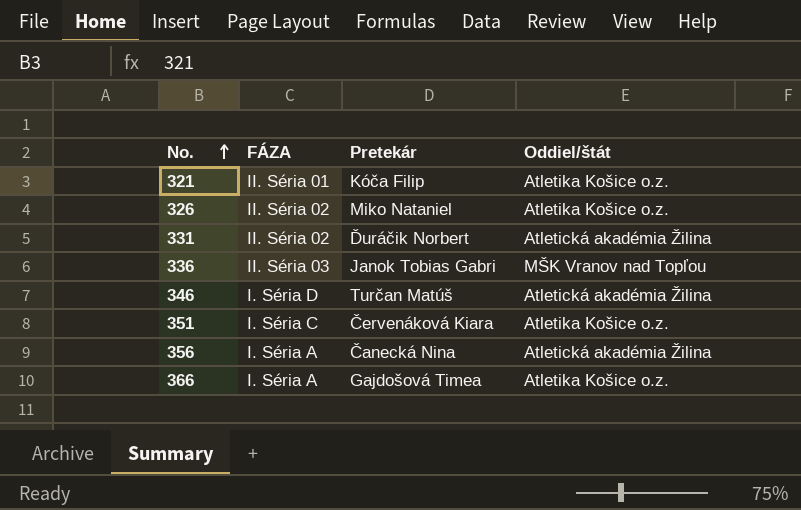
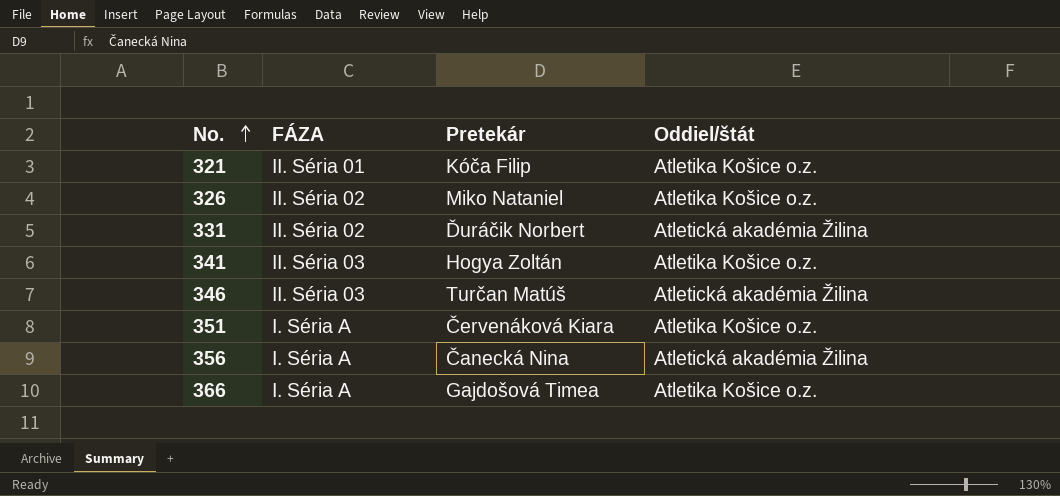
row 336: II. Séria 03 | Janok Tobias Gabri | MŠK Vranov nad Topľou -> none
row 341: none -> II. Séria 03 | Hogya Zoltán | Atletika Košice o.z.
346 | FÁZA: I. Séria D -> II. Séria 03
351 | FÁZA: I. Séria C -> I. Séria A

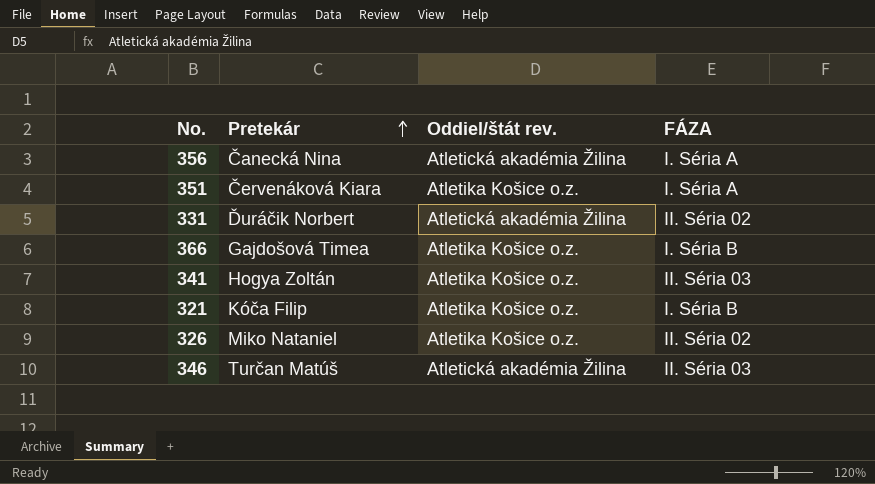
row order: No. ascending -> Pretekár ascending
column name: Oddiel/štát -> Oddiel/štát rev.
column FÁZA | position: 2 -> 4
366 | FÁZA: I. Séria A -> I. Séria B
321 | FÁZA: II. Séria 01 -> I. Séria B

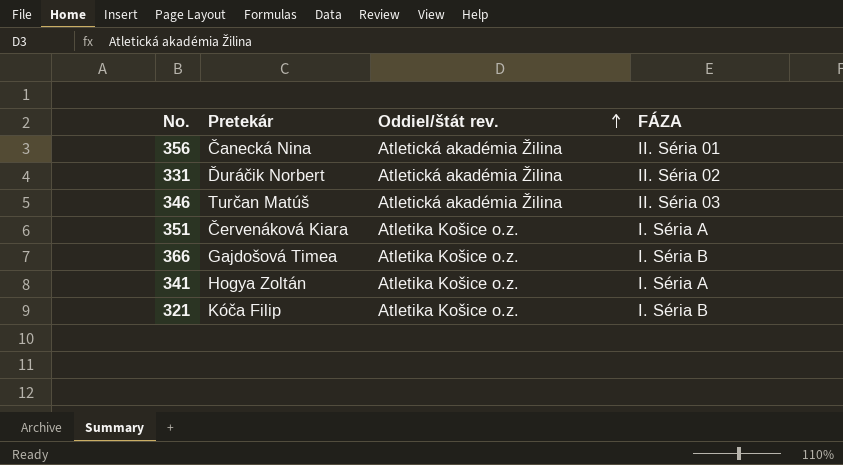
row order: Pretekár ascending -> Oddiel/štát rev. ascending
row 326: Miko Nataniel | Atletika Košice o.z. | II. Séria 02 -> none
356 | FÁZA: I. Séria A -> II. Séria 01
341 | FÁZA: II. Séria 03 -> I. Séria A

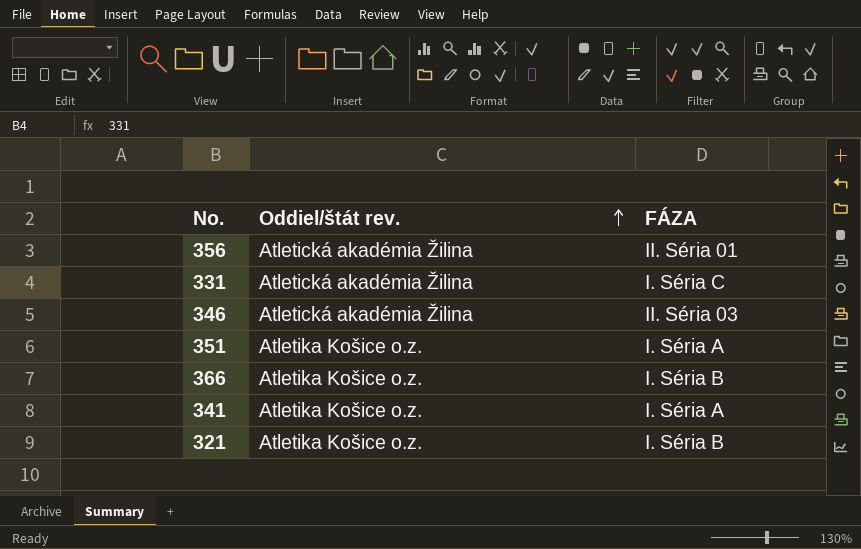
column Pretekár | position: 2 -> none
331 | FÁZA: II. Séria 02 -> I. Séria C

